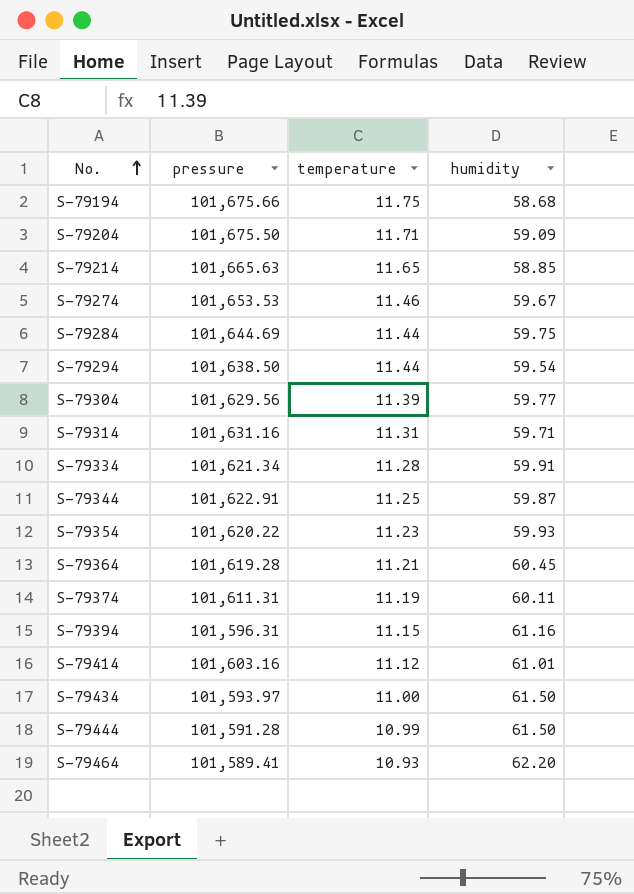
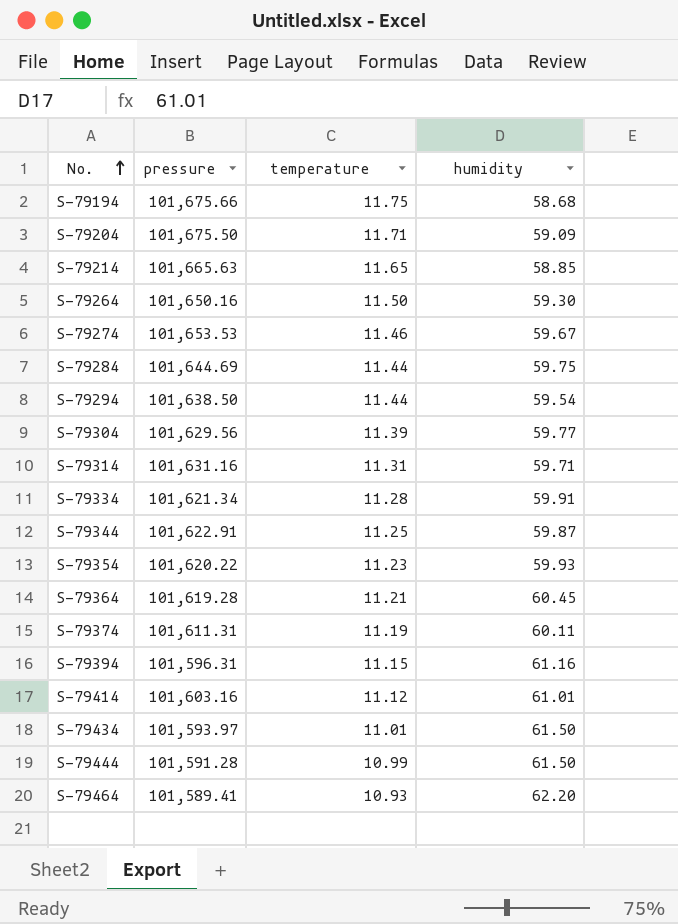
row S-79264: none -> 101,650.16 | 11.50 | 59.30
S-79434 | temperature: 11.00 -> 11.01

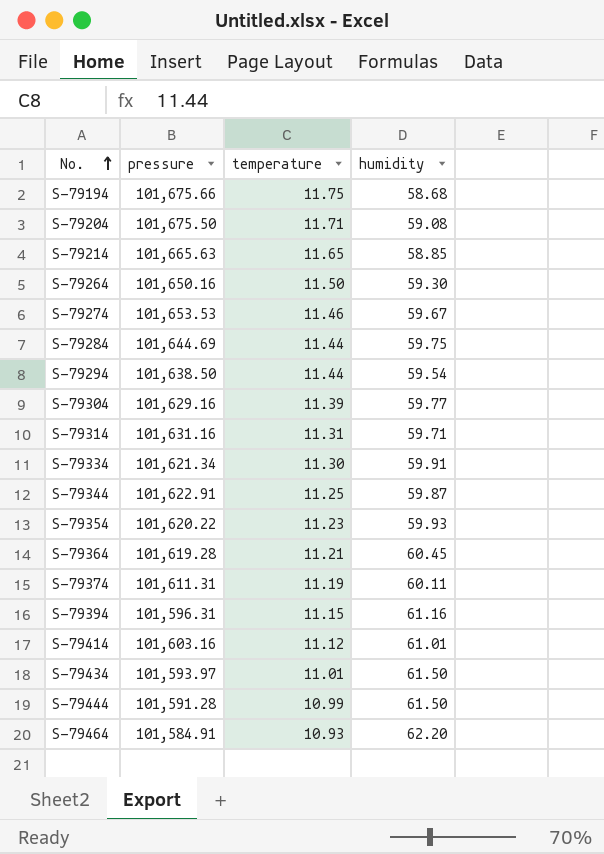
S-79204 | humidity: 59.09 -> 59.08
S-79304 | pressure: 101,629.56 -> 101,629.16
S-79334 | temperature: 11.28 -> 11.30
S-79464 | pressure: 101,589.41 -> 101,584.91

